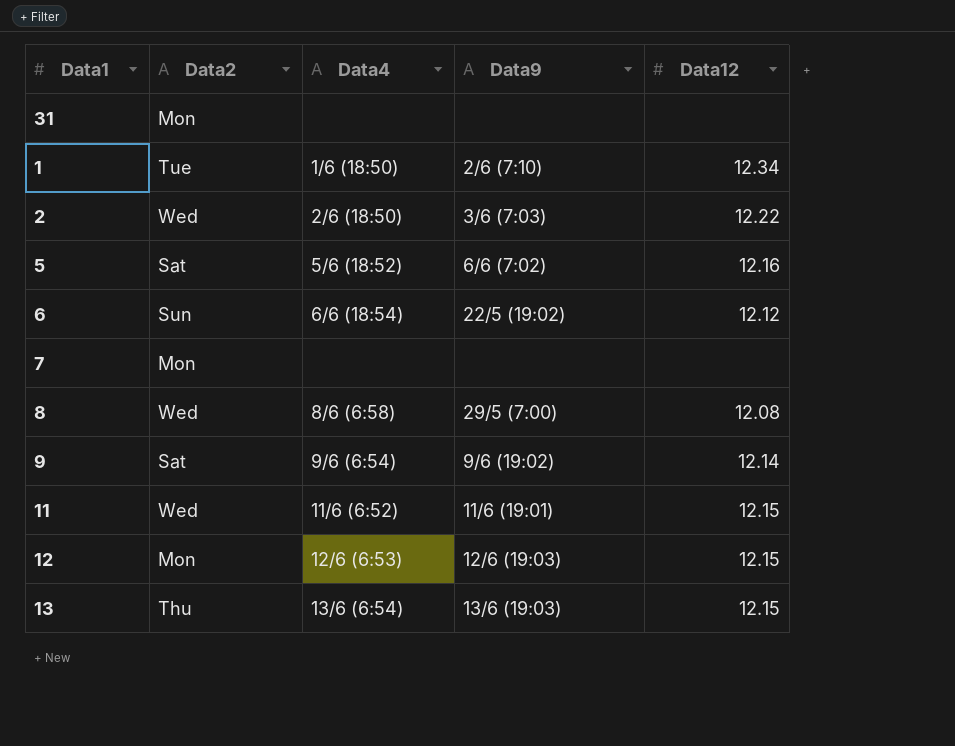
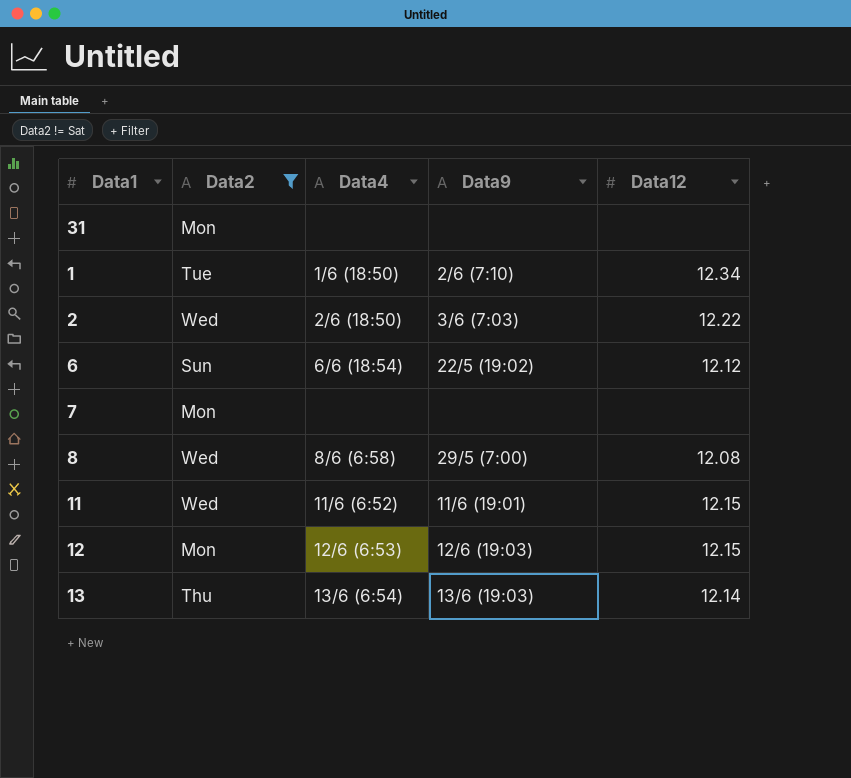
filter: none -> Data2 != Sat
13 | Data12: 12.15 -> 12.14

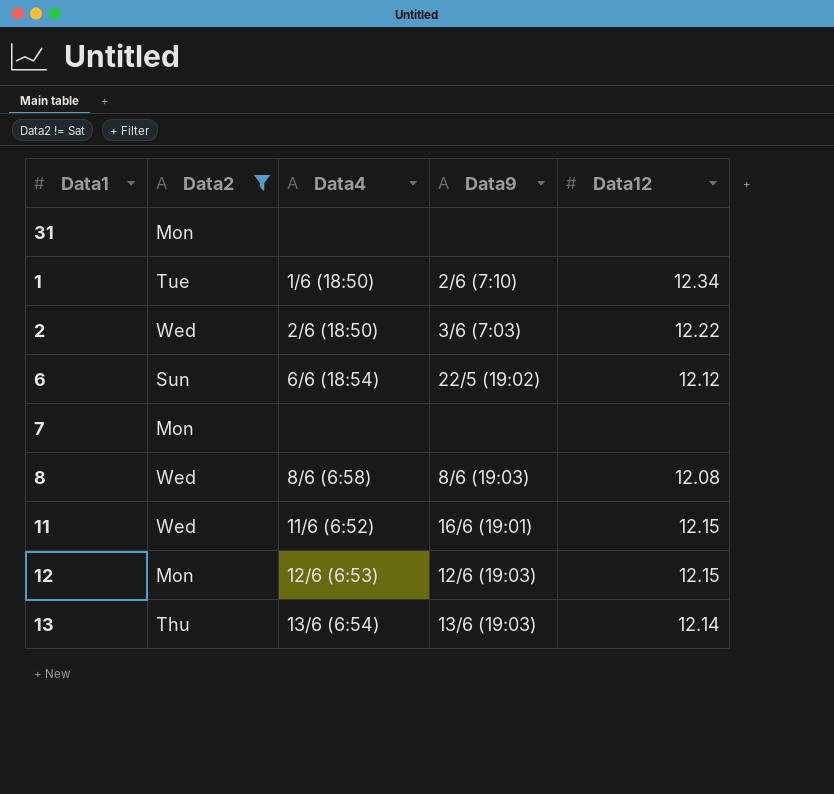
8 | Data9: 29/5 (7:00) -> 8/6 (19:03)
11 | Data9: 11/6 (19:01) -> 16/6 (19:01)

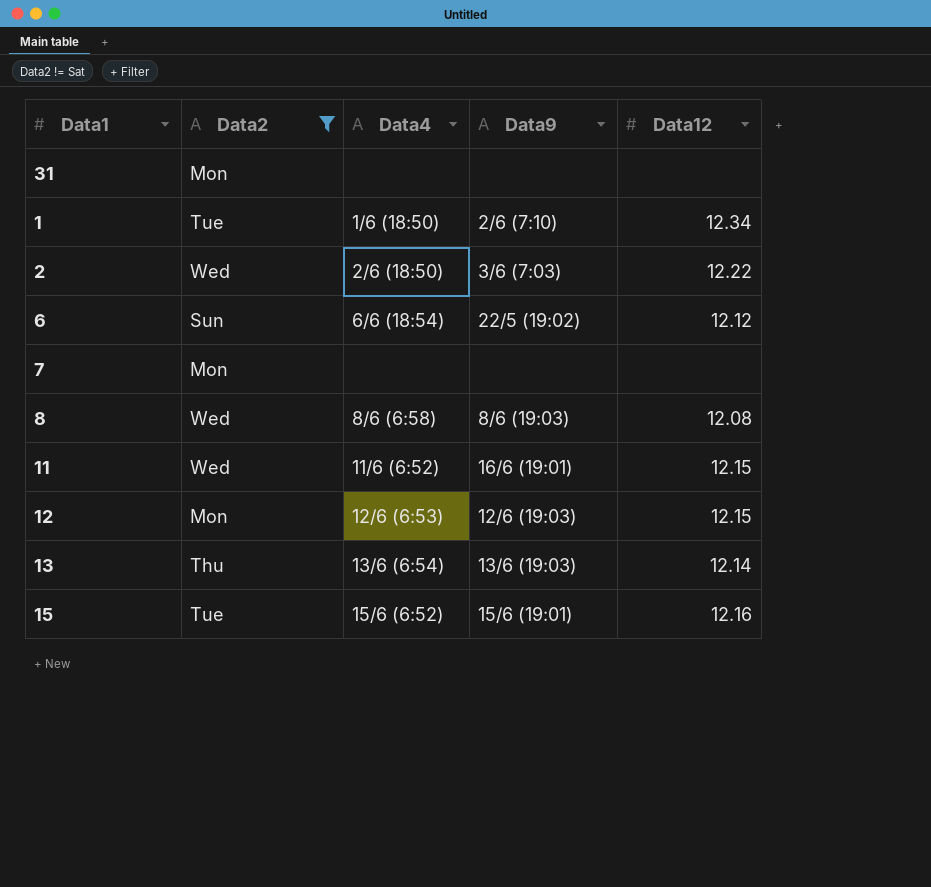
row 15: none -> Tue | 15/6 (6:52) | 15/6 (19:01) | 12.16

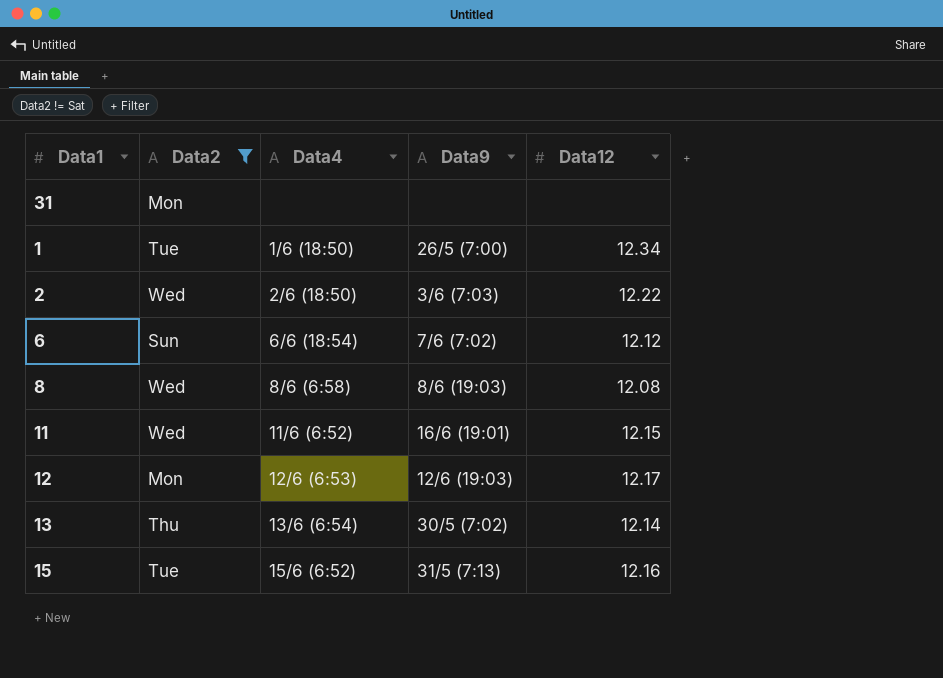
row 7: Mon | none | none | none -> none
1 | Data9: 2/6 (7:10) -> 26/5 (7:00)
6 | Data9: 22/5 (19:02) -> 7/6 (7:02)
12 | Data12: 12.15 -> 12.17
13 | Data9: 13/6 (19:03) -> 30/5 (7:02)
15 | Data9: 15/6 (19:01) -> 31/5 (7:13)

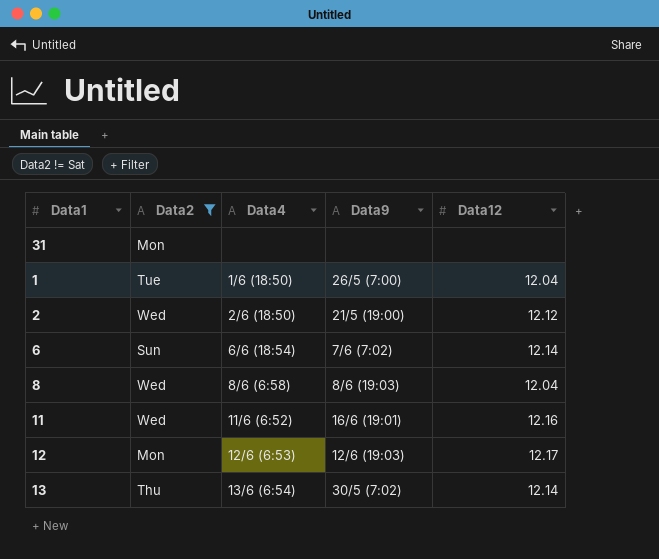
row 15: Tue | 15/6 (6:52) | 31/5 (7:13) | 12.16 -> none
1 | Data12: 12.34 -> 12.04
2 | Data9: 3/6 (7:03) -> 21/5 (19:00)
2 | Data12: 12.22 -> 12.12
6 | Data12: 12.12 -> 12.14
8 | Data12: 12.08 -> 12.04
11 | Data12: 12.15 -> 12.16

